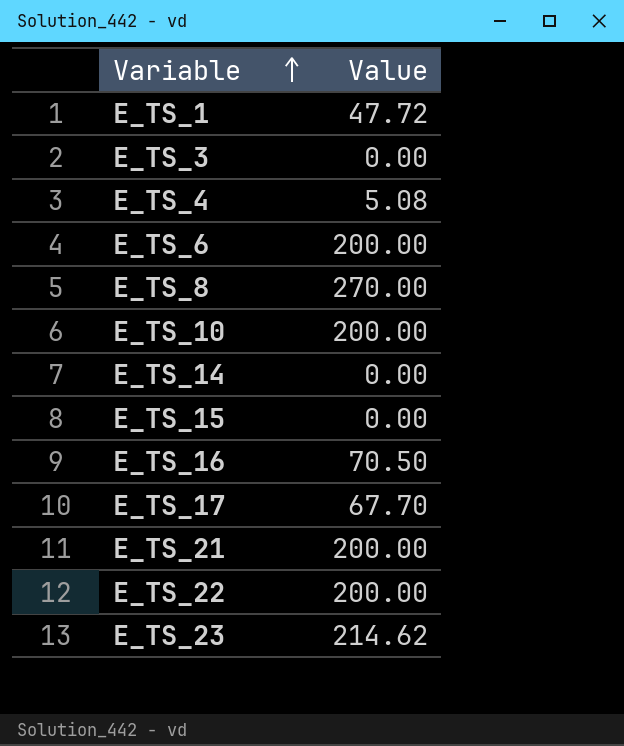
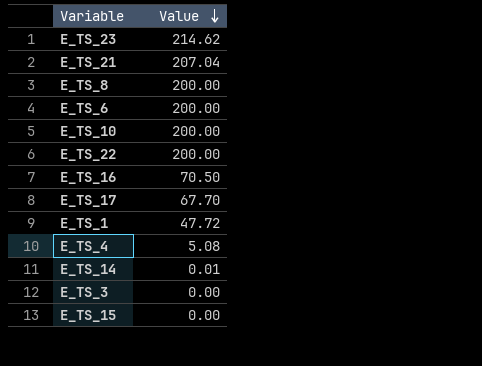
row order: Variable ascending -> Value descending
E_TS_21 | Value: 200.00 -> 207.04
E_TS_8 | Value: 270.00 -> 200.00
E_TS_14 | Value: 0.00 -> 0.01

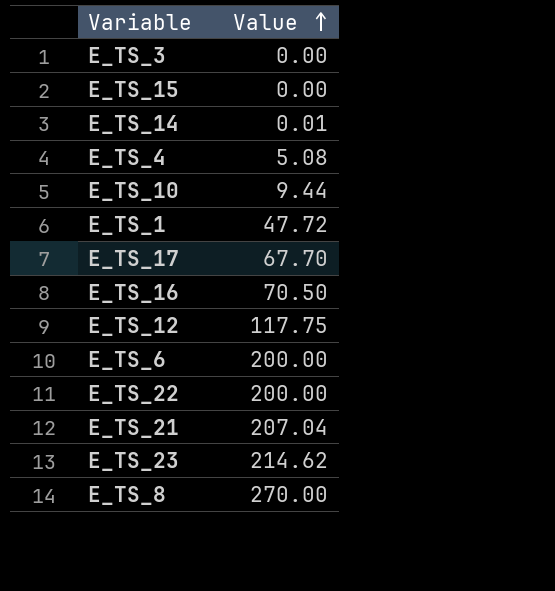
row order: Value descending -> Value ascending
E_TS_10 | Value: 200.00 -> 9.44
row E_TS_12: none -> 117.75
E_TS_8 | Value: 200.00 -> 270.00

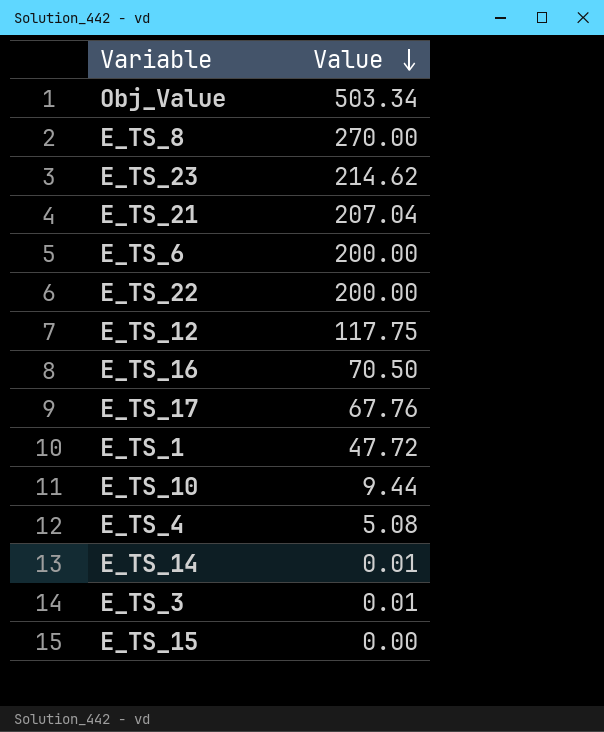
row order: Value ascending -> Value descending
row Obj_Value: none -> 503.34
E_TS_17 | Value: 67.70 -> 67.76
E_TS_3 | Value: 0.00 -> 0.01

